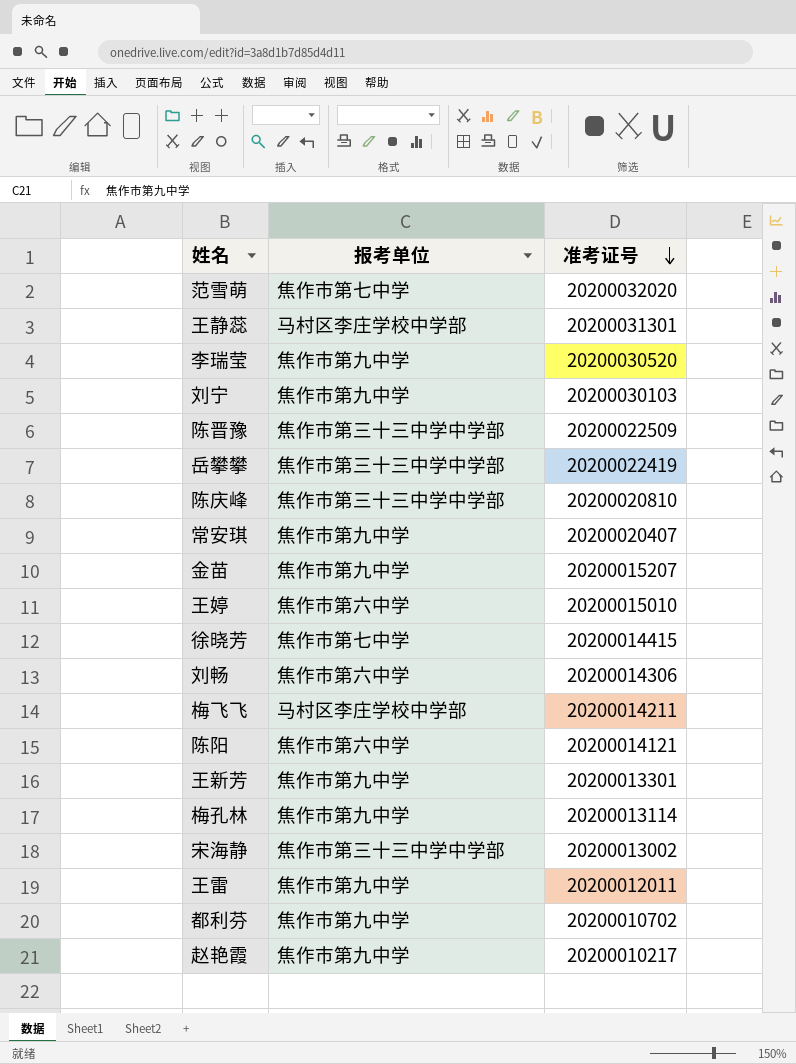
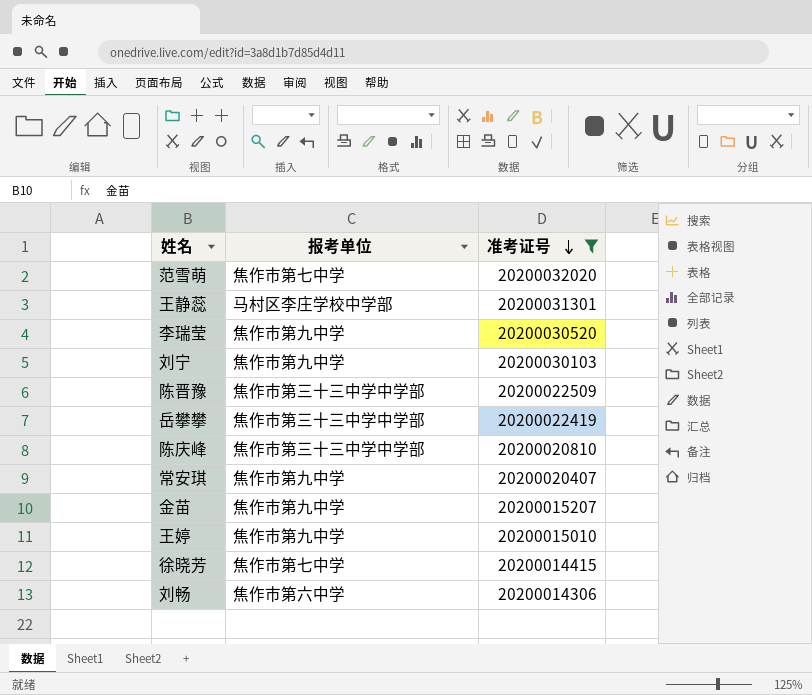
filter: none -> 准考证号 >= 20200014306
王婷 | 报考单位: 焦作市第六中学 -> 焦作市第九中学

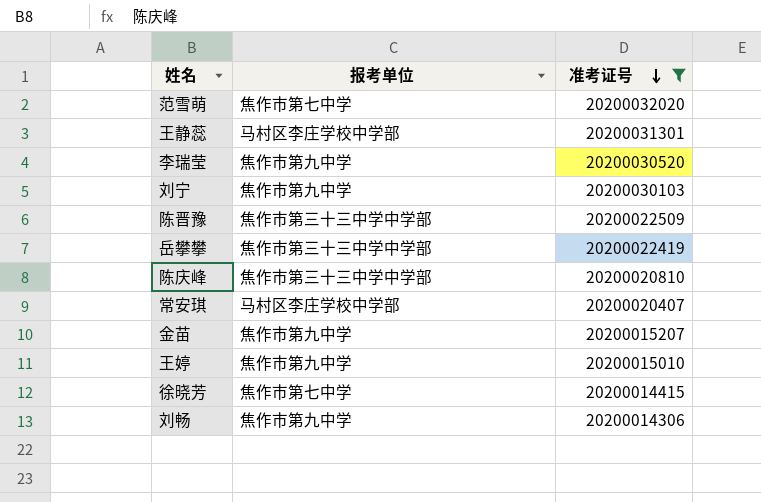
常安琪 | 报考单位: 焦作市第九中学 -> 马村区李庄学校中学部
刘畅 | 报考单位: 焦作市第六中学 -> 焦作市第九中学

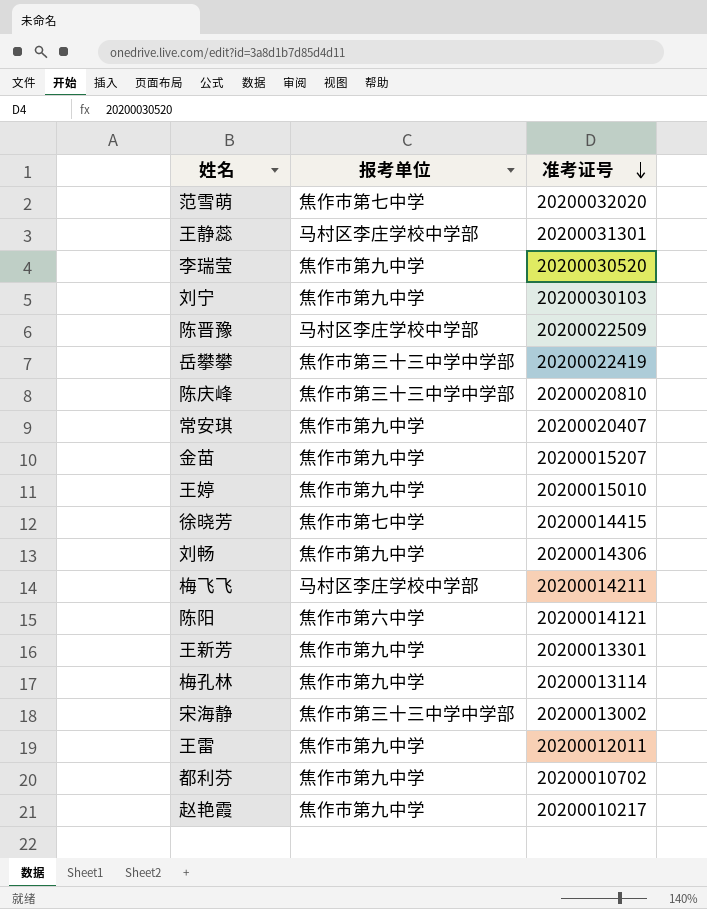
filter: 准考证号 >= 20200014306 -> none
陈晋豫 | 报考单位: 焦作市第三十三中学中学部 -> 马村区李庄学校中学部
常安琪 | 报考单位: 马村区李庄学校中学部 -> 焦作市第九中学

